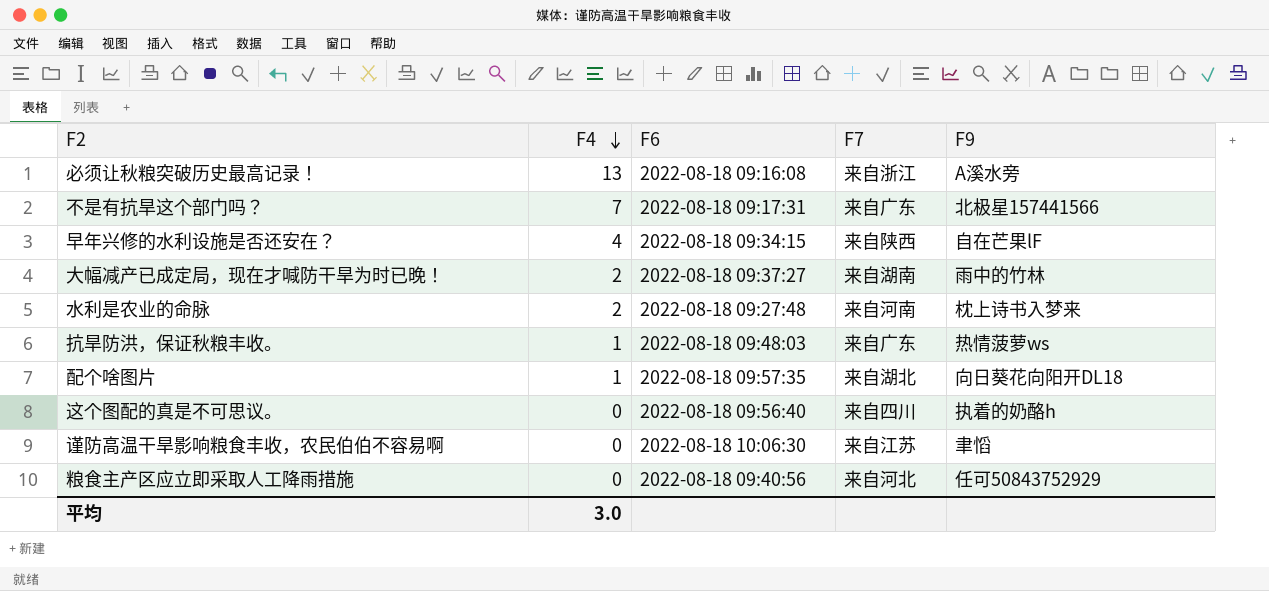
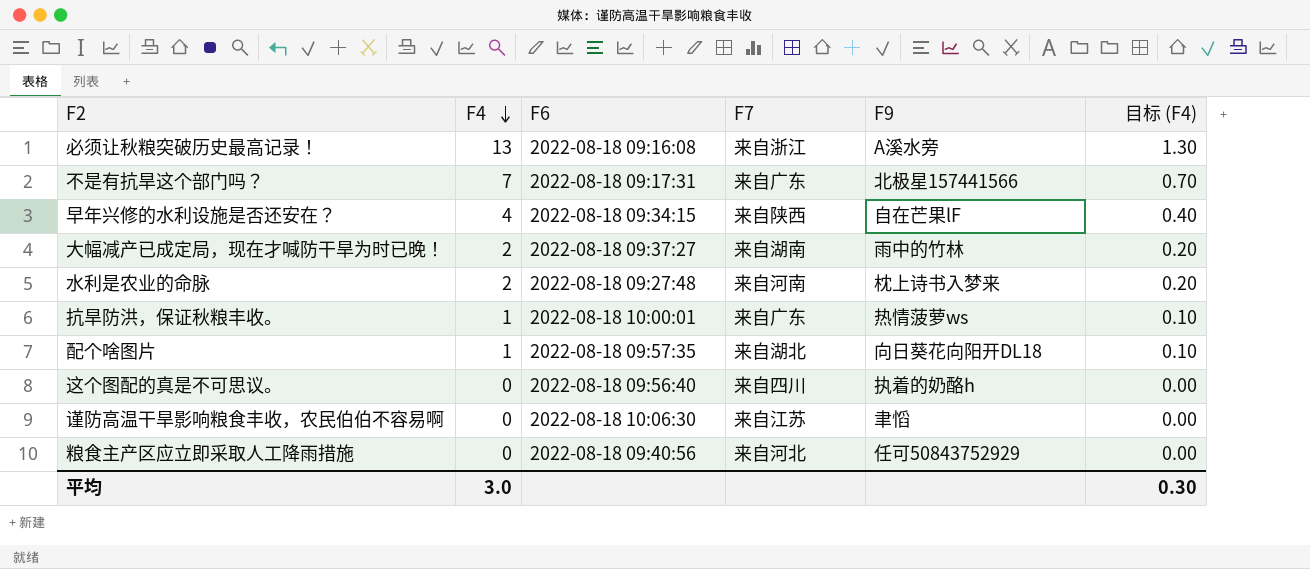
column 目标 (F4) | formula: none -> [F4] * 0.1
抗旱防洪，保证秋粮丰收。 | F6: 2022-08-18 09:48:03 -> 2022-08-18 10:00:01

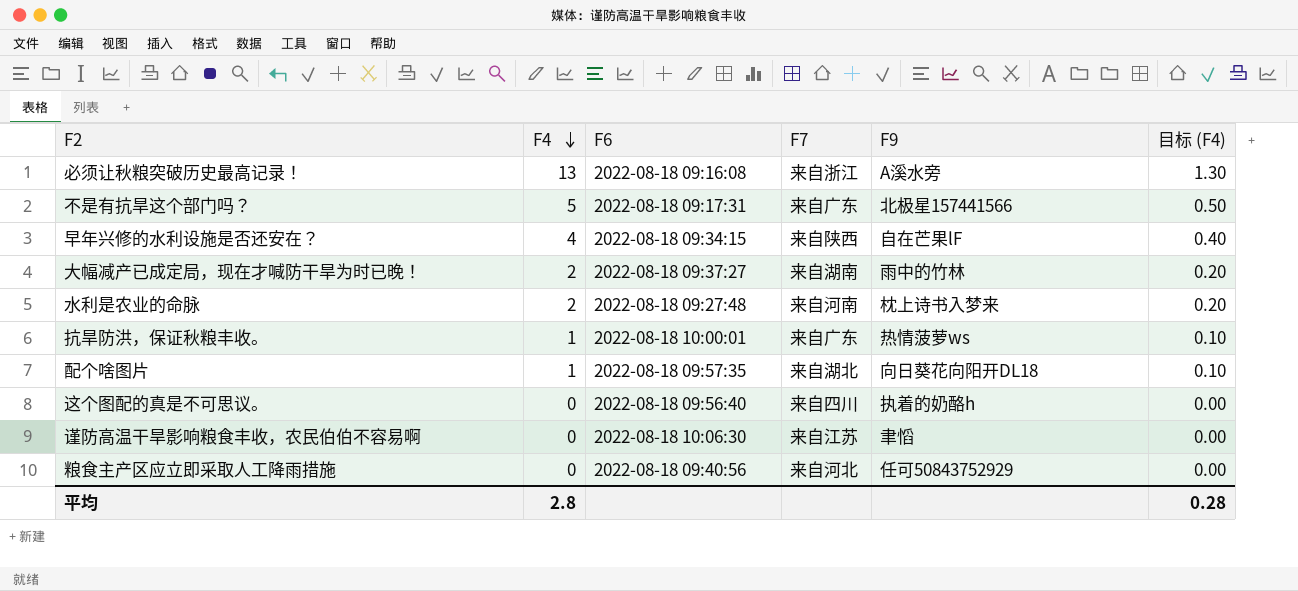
不是有抗旱这个部门吗？ | F4: 7 -> 5
不是有抗旱这个部门吗？ | 目标 (F4): 0.70 -> 0.50
平均 | F4: 3.0 -> 2.8
平均 | 目标 (F4): 0.30 -> 0.28

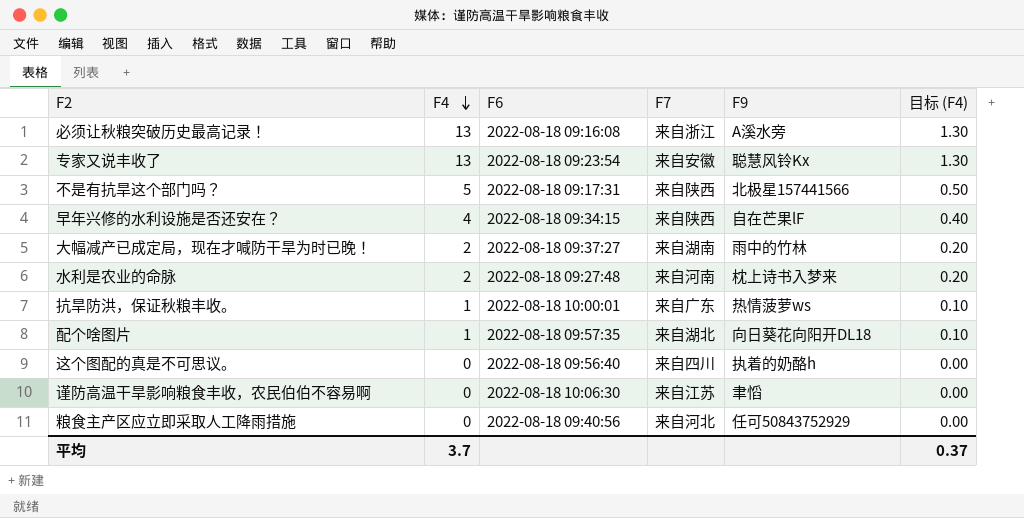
row 专家又说丰收了: none -> 13 | 2022-08-18 09:23:54 | 来自安徽 | 聪慧风铃Kx | 1.30
不是有抗旱这个部门吗？ | F7: 来自广东 -> 来自陕西
平均 | F4: 2.8 -> 3.7
平均 | 目标 (F4): 0.28 -> 0.37

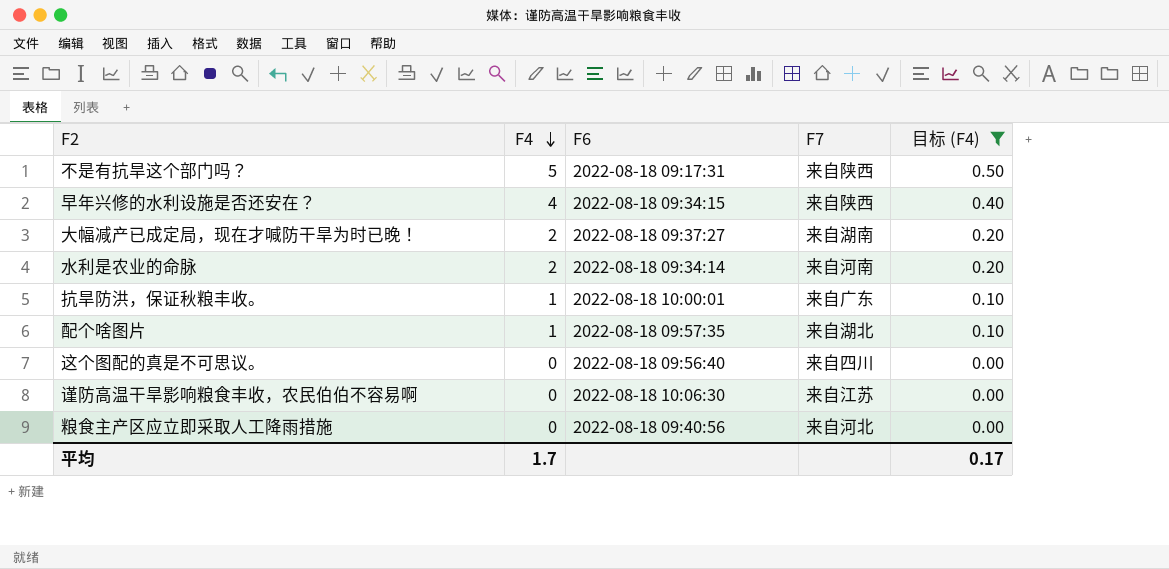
filter: none -> 目标 (F4) != 1.30
column F9 | position: 5 -> none
水利是农业的命脉 | F6: 2022-08-18 09:27:48 -> 2022-08-18 09:34:14
平均 | F4: 3.7 -> 1.7
平均 | 目标 (F4): 0.37 -> 0.17

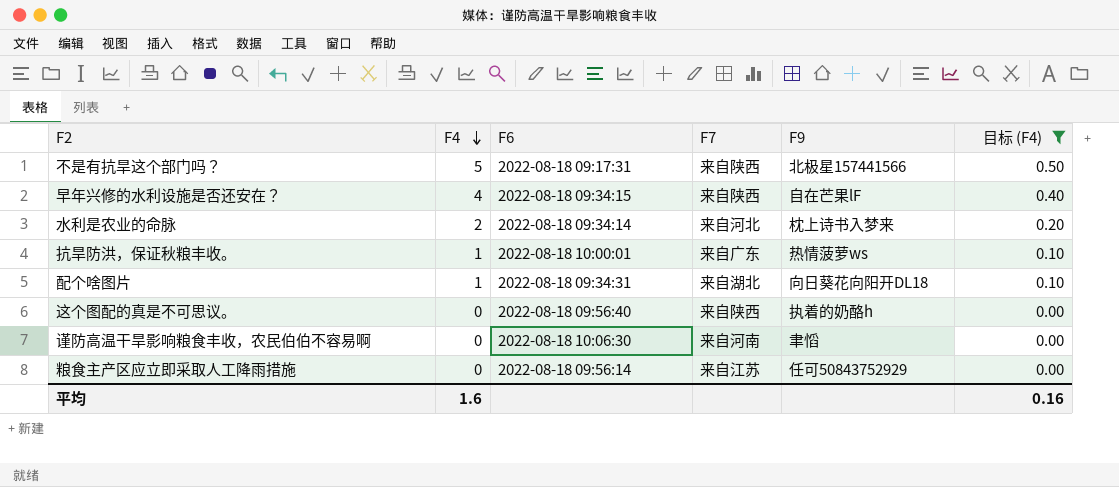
column F9 | position: none -> 5
row 大幅减产已成定局，现在才喊防干旱为时已晚！: 2 | 2022-08-18 09:37:27 | 来自湖南 | 0.20 -> none
水利是农业的命脉 | F7: 来自河南 -> 来自河北
配个啥图片 | F6: 2022-08-18 09:57:35 -> 2022-08-18 09:34:31
这个图配的真是不可思议。 | F7: 来自四川 -> 来自陕西
谨防高温干旱影响粮食丰收，农民伯伯不容易啊 | F7: 来自江苏 -> 来自河南
粮食主产区应立即采取人工降雨措施 | F6: 2022-08-18 09:40:56 -> 2022-08-18 09:56:14
粮食主产区应立即采取人工降雨措施 | F7: 来自河北 -> 来自江苏
平均 | F4: 1.7 -> 1.6
平均 | 目标 (F4): 0.17 -> 0.16

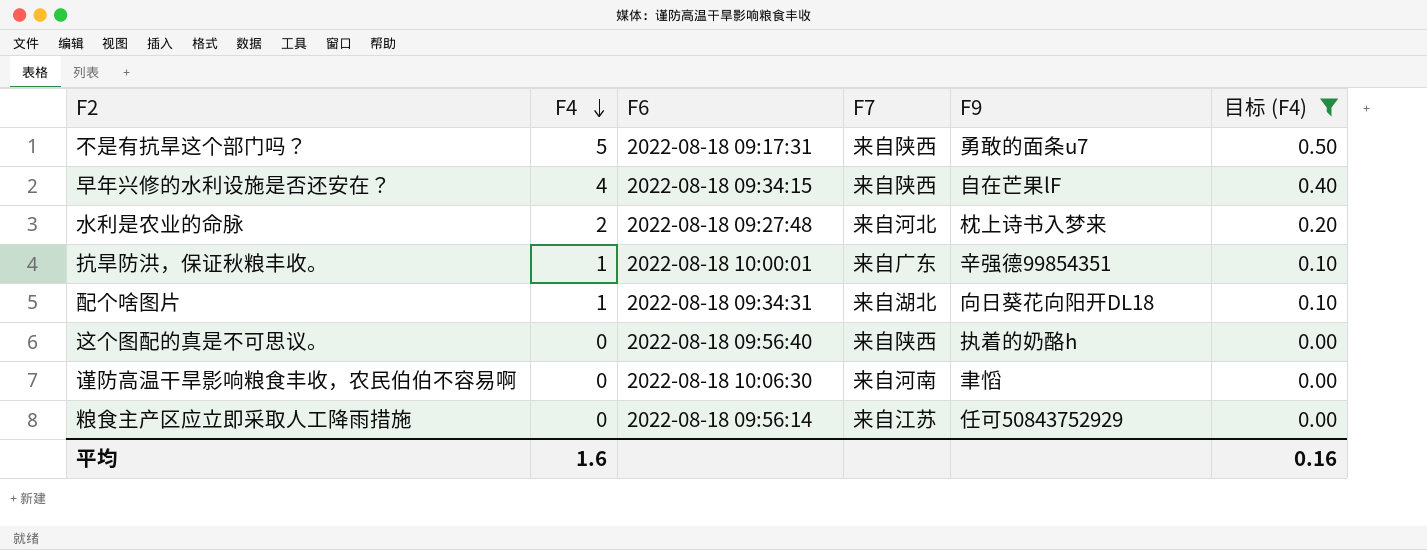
不是有抗旱这个部门吗？ | F9: 北极星157441566 -> 勇敢的面条u7
水利是农业的命脉 | F6: 2022-08-18 09:34:14 -> 2022-08-18 09:27:48
抗旱防洪，保证秋粮丰收。 | F9: 热情菠萝ws -> 辛强德99854351

